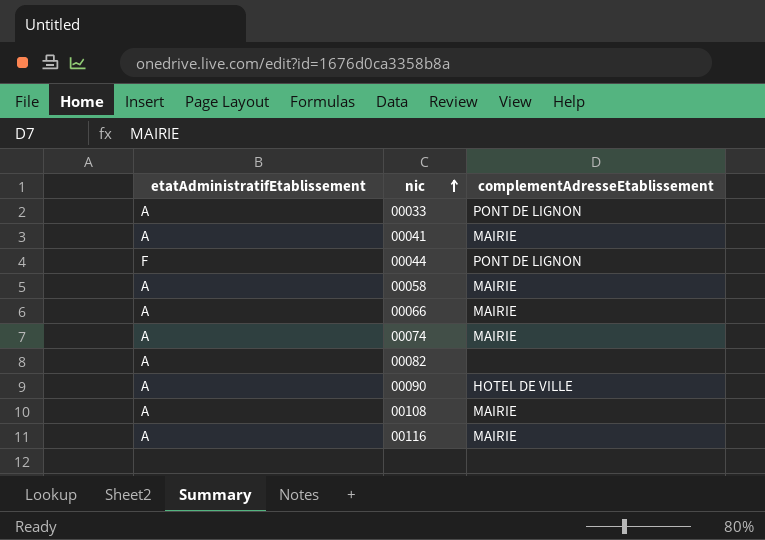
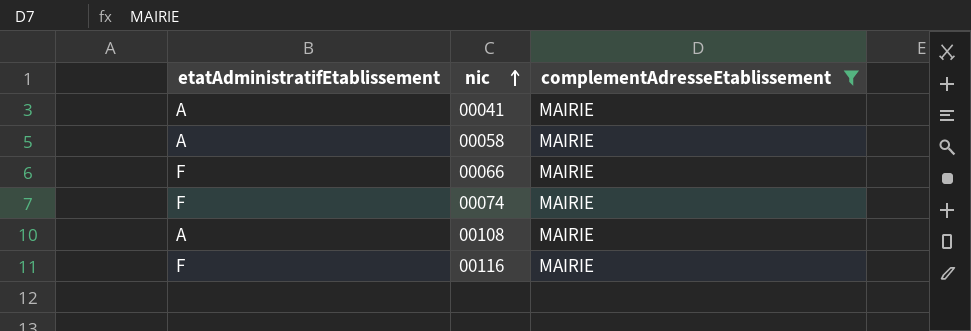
filter: none -> complementAdresseEtablissement = MAIRIE
00066 | etatAdministratifEtablissement: A -> F
00074 | etatAdministratifEtablissement: A -> F
00116 | etatAdministratifEtablissement: A -> F

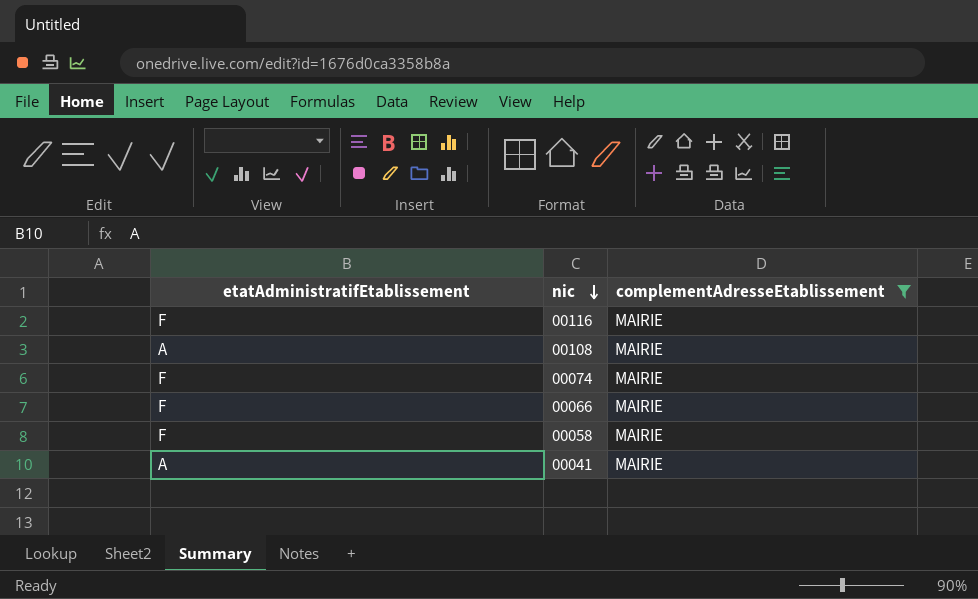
row order: nic ascending -> nic descending
00058 | etatAdministratifEtablissement: A -> F

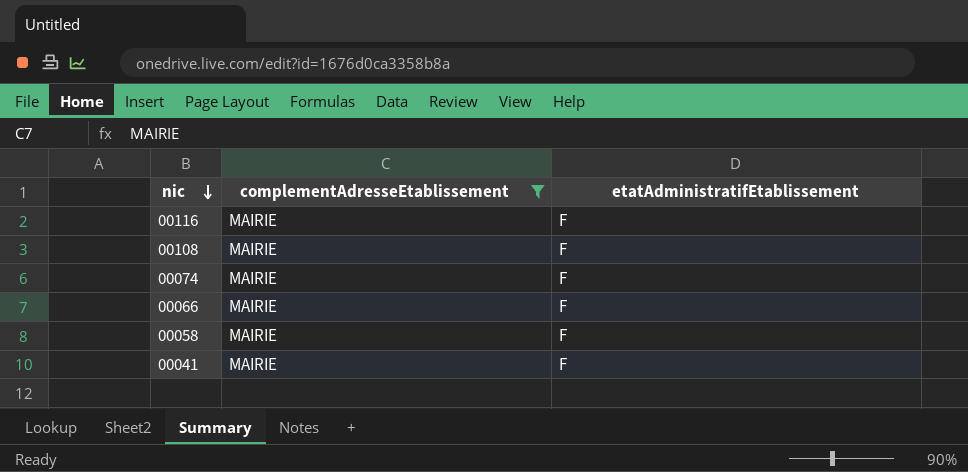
column etatAdministratifEtablissement | position: 1 -> 3
00108 | etatAdministratifEtablissement: A -> F
00041 | etatAdministratifEtablissement: A -> F

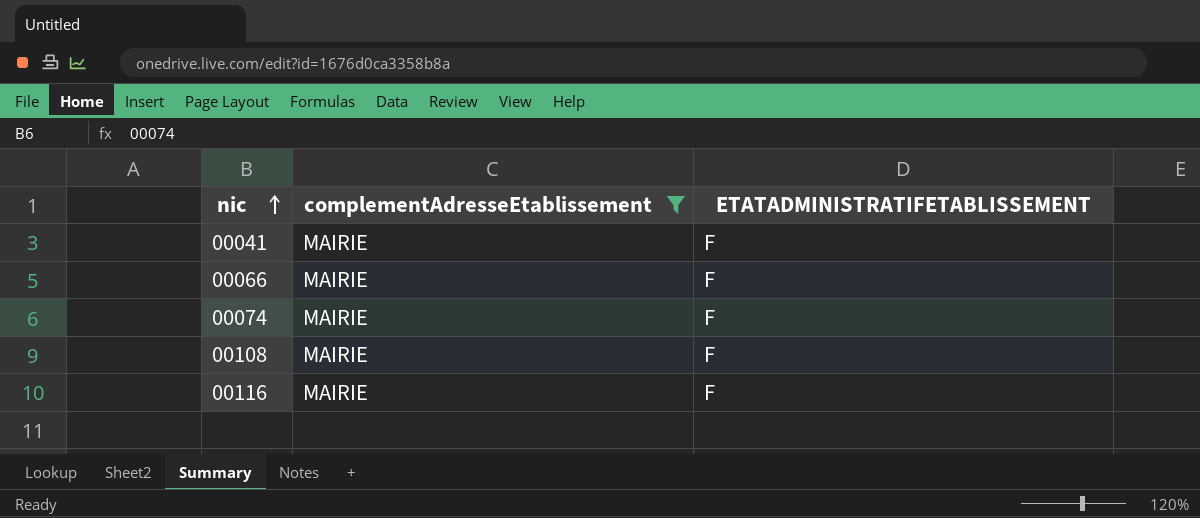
row order: nic descending -> nic ascending
column name: etatAdministratifEtablissement -> ETATADMINISTRATIFETABLISSEMENT
row 00058: MAIRIE | F -> none

